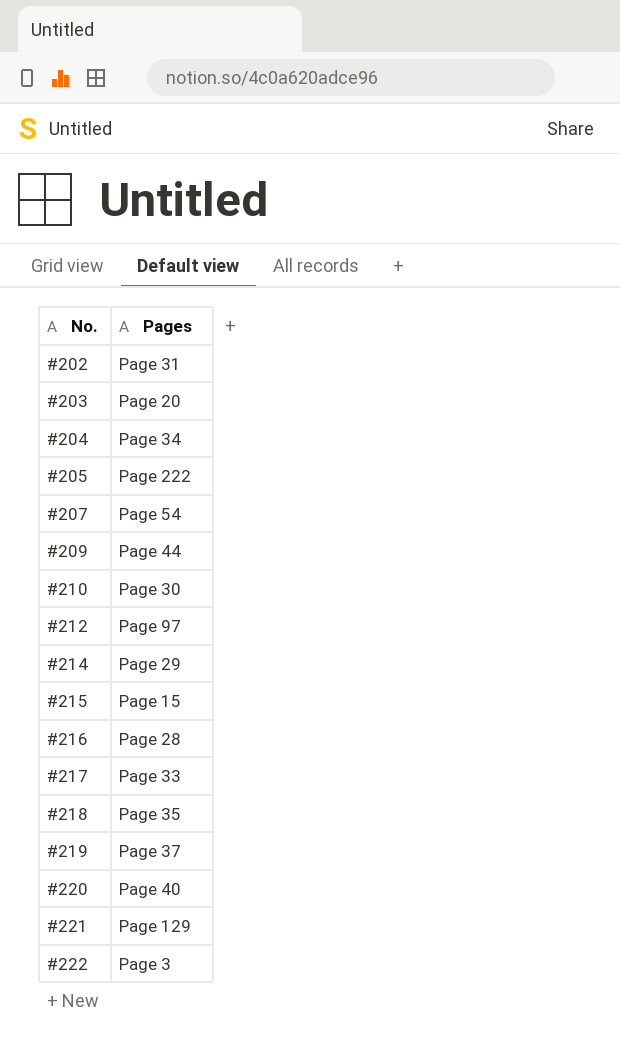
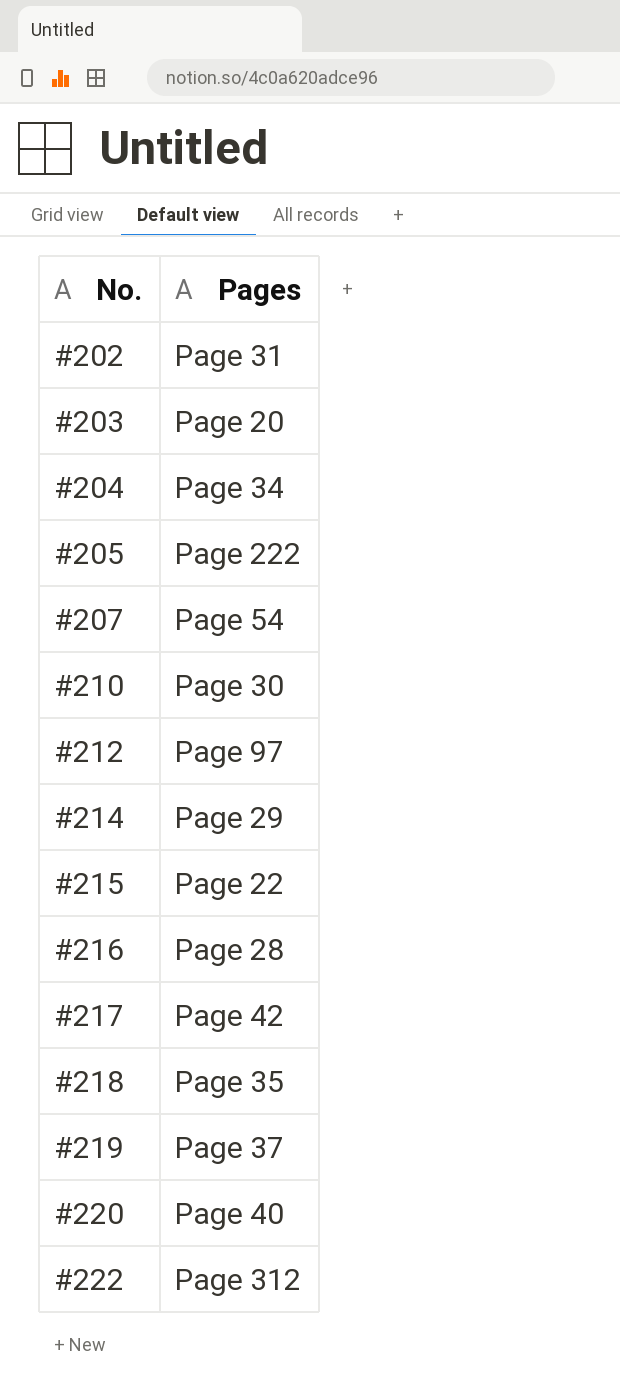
row #209: Page 44 -> none
row #221: Page 129 -> none
#215 | Pages: Page 15 -> Page 22
#217 | Pages: Page 33 -> Page 42
#222 | Pages: Page 3 -> Page 312

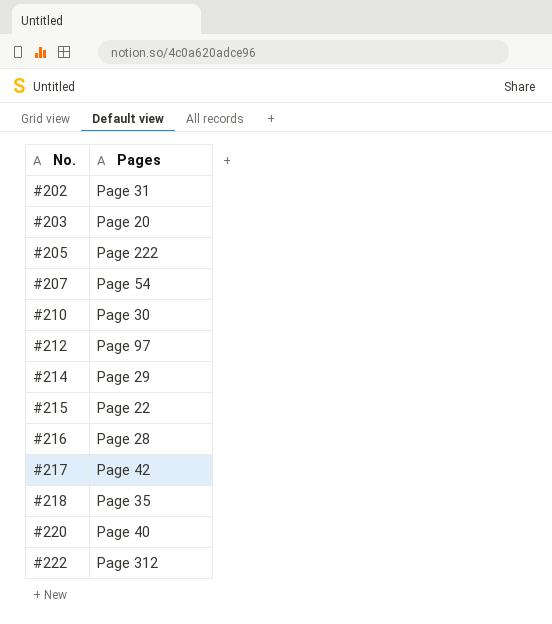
row #204: Page 34 -> none
row #219: Page 37 -> none

